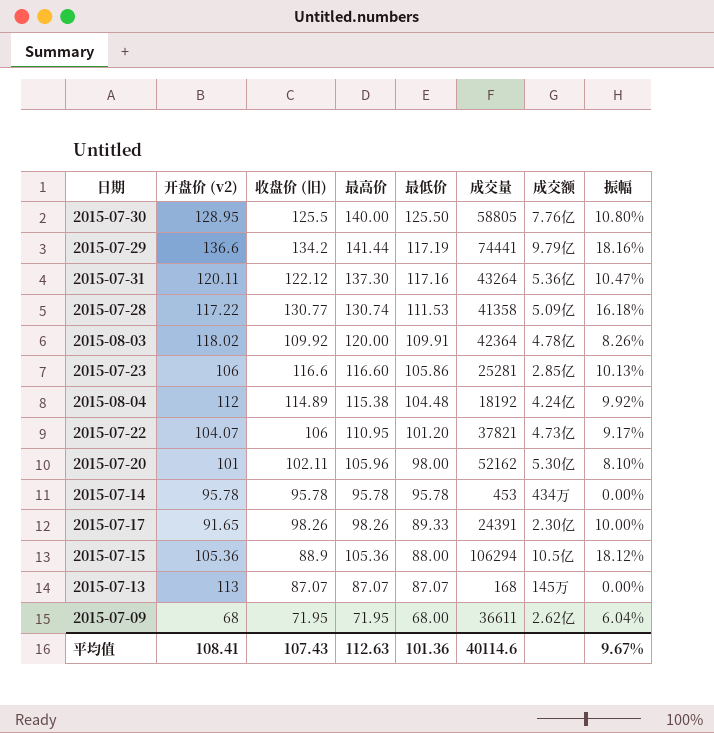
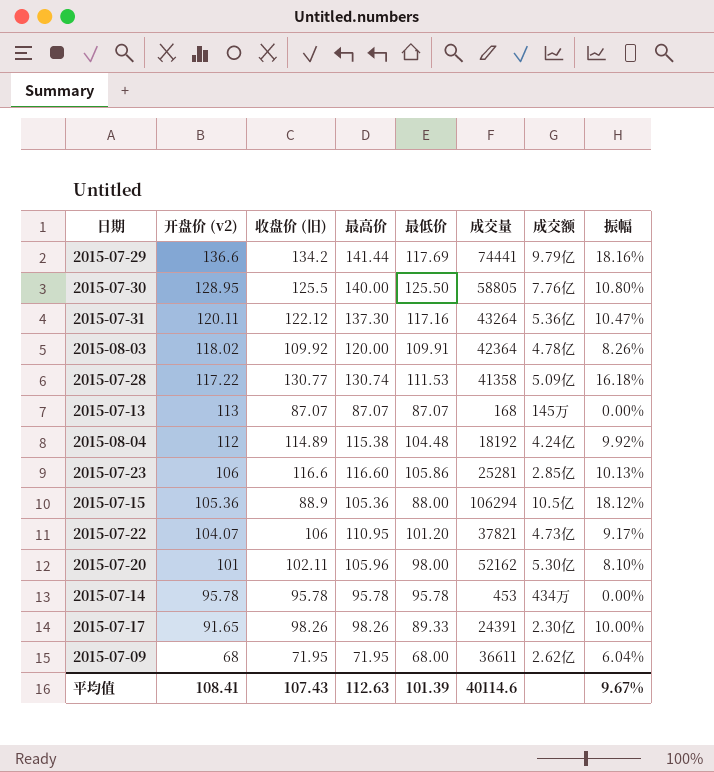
row order: 最低价 descending -> 开盘价 (v2) descending
2015-07-29 | 最低价: 117.19 -> 117.69
平均值 | 最低价: 101.36 -> 101.39

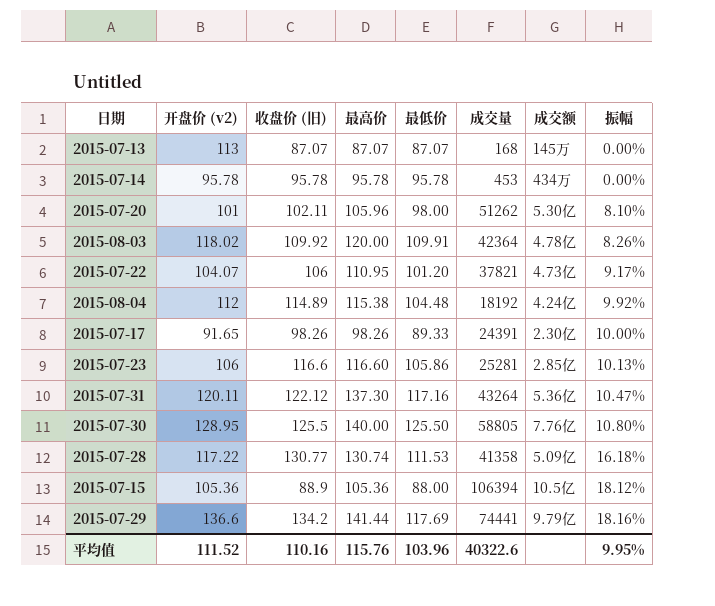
row order: 开盘价 (v2) descending -> 振幅 ascending
row 2015-07-09: 68 | 71.95 | 71.95 | 68.00 | 36611 | 2.62亿 | 6.04% -> none
2015-07-20 | 成交量: 52162 -> 51262
2015-07-15 | 成交量: 106294 -> 106394
平均值 | 开盘价 (v2): 108.41 -> 111.52
平均值 | 收盘价 (旧): 107.43 -> 110.16
平均值 | 最高价: 112.63 -> 115.76
平均值 | 最低价: 101.39 -> 103.96
平均值 | 成交量: 40114.6 -> 40322.6
平均值 | 振幅: 9.67% -> 9.95%

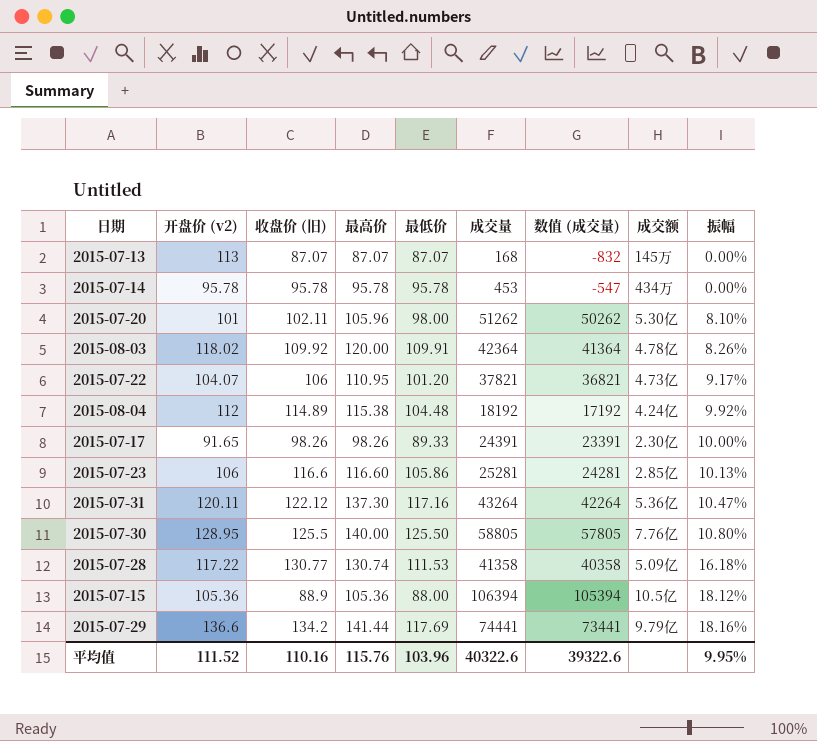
column 数值 (成交量) | formula: none -> [成交量] - 1000

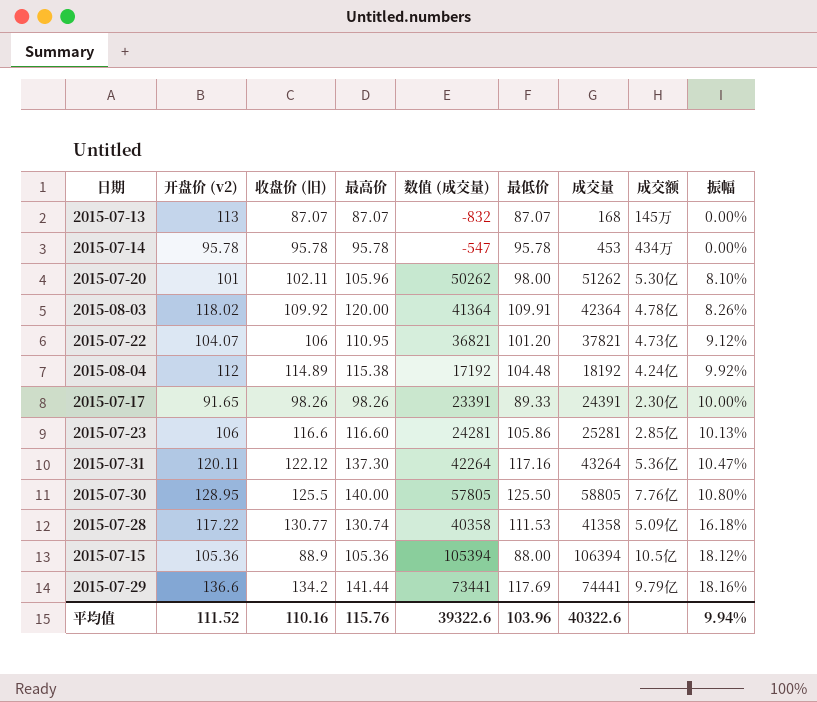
column 数值 (成交量) | position: 7 -> 5
2015-07-22 | 振幅: 9.17% -> 9.12%
平均值 | 振幅: 9.95% -> 9.94%

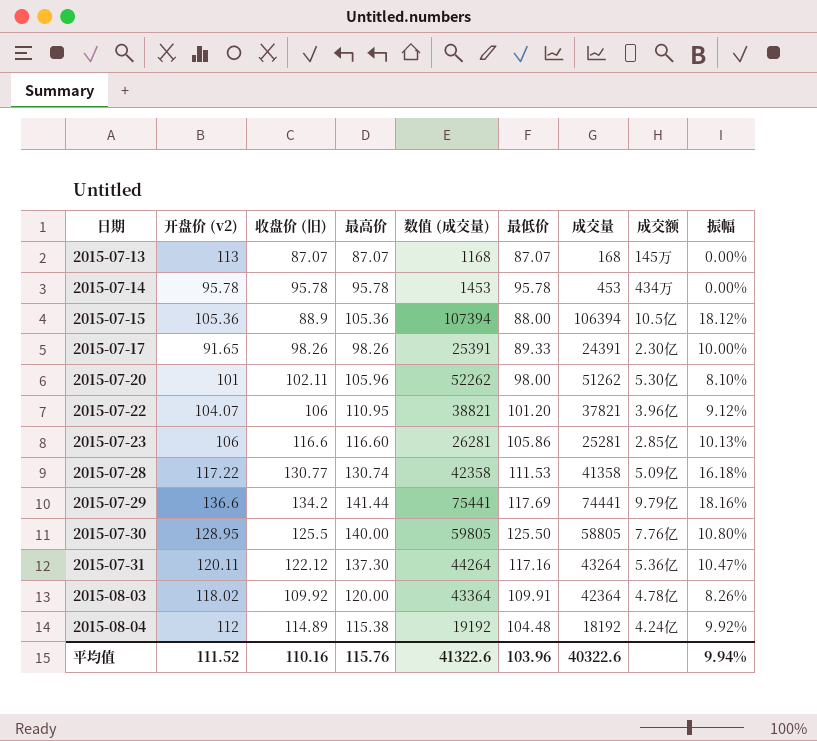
row order: 振幅 ascending -> 日期 ascending
column 数值 (成交量) | formula: [成交量] - 1000 -> [成交量] + 1000
2015-07-22 | 成交额: 4.73亿 -> 3.96亿
平均值 | 数值 (成交量): 39322.6 -> 41322.6

